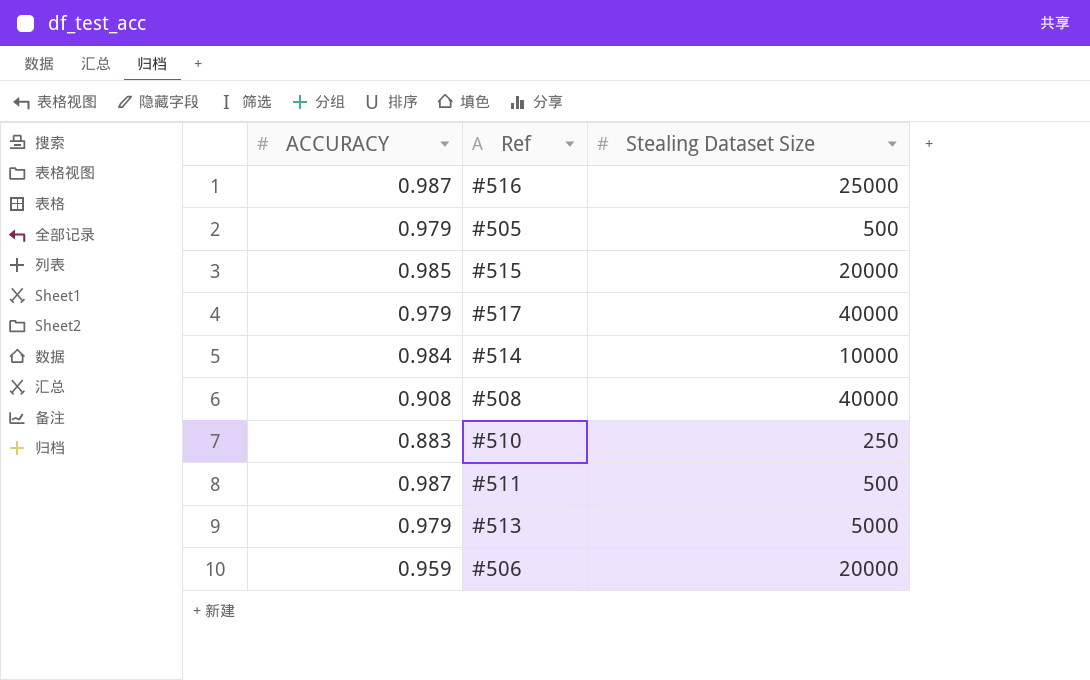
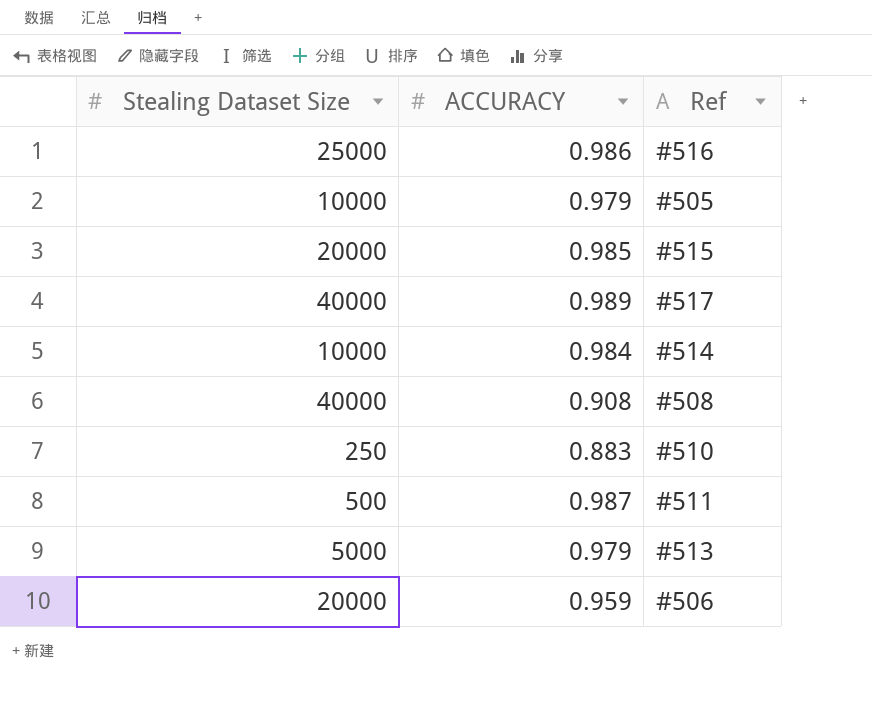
column Stealing Dataset Size | position: 3 -> 1
#516 | ACCURACY: 0.987 -> 0.986
#505 | Stealing Dataset Size: 500 -> 10000
#517 | ACCURACY: 0.979 -> 0.989

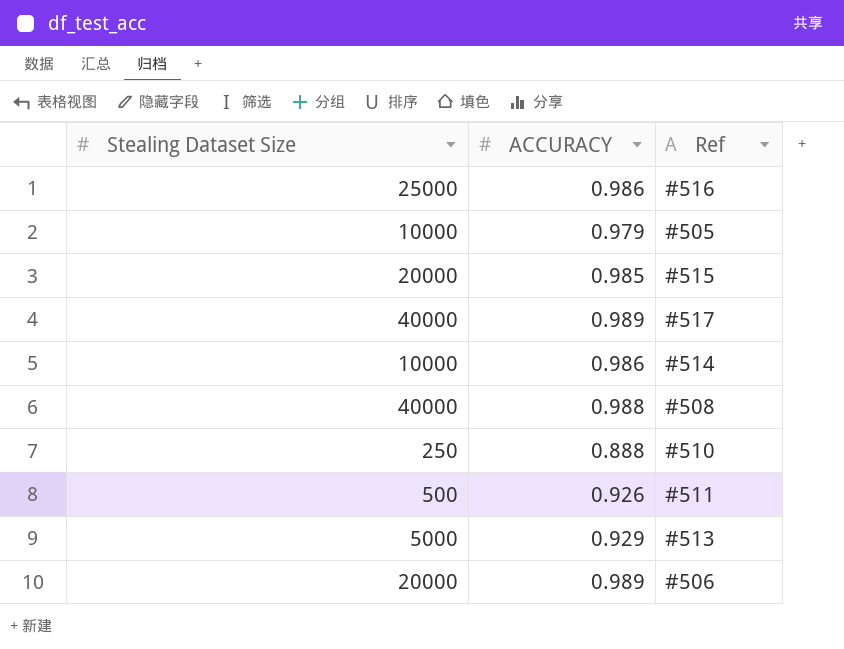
#514 | ACCURACY: 0.984 -> 0.986
#508 | ACCURACY: 0.908 -> 0.988
#510 | ACCURACY: 0.883 -> 0.888
#511 | ACCURACY: 0.987 -> 0.926
#513 | ACCURACY: 0.979 -> 0.929
#506 | ACCURACY: 0.959 -> 0.989

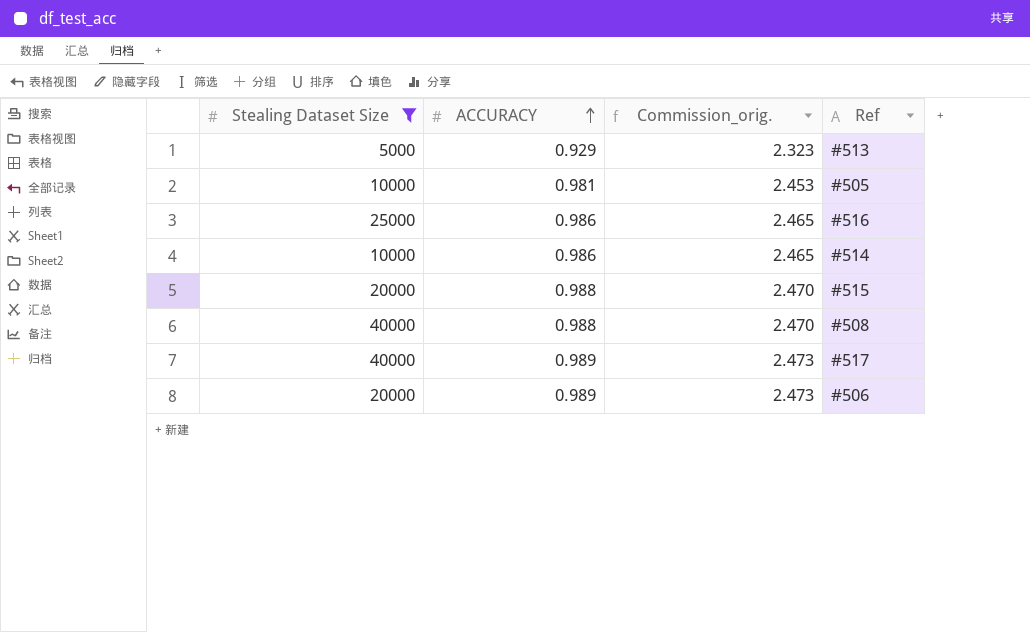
filter: none -> Stealing Dataset Size >= 5000
row order: none -> ACCURACY ascending
column Commission_orig. | formula: none -> [ACCURACY] * 2.5
#505 | ACCURACY: 0.979 -> 0.981
#515 | ACCURACY: 0.985 -> 0.988

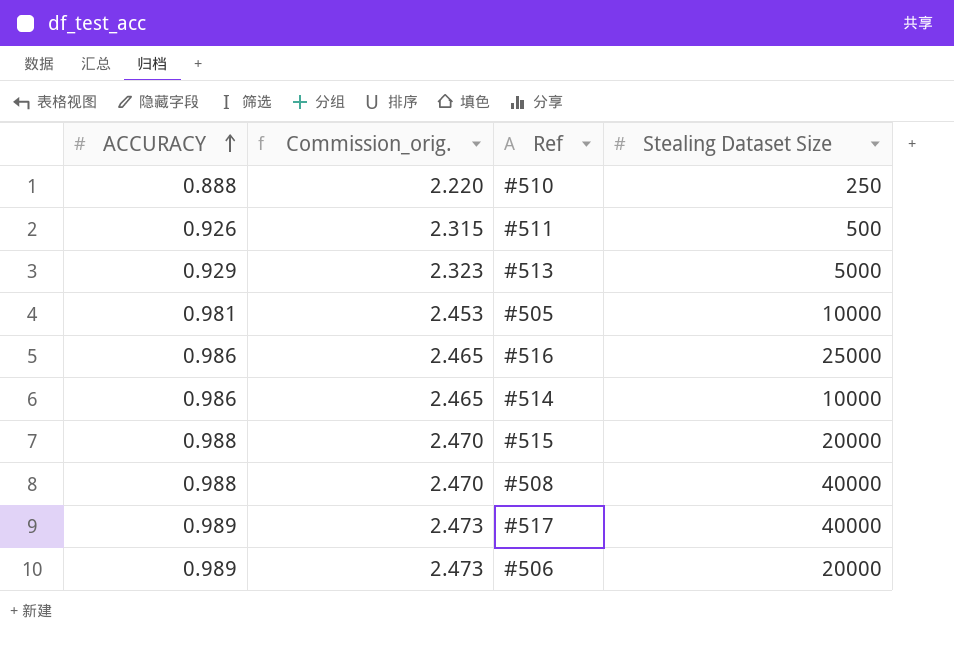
filter: Stealing Dataset Size >= 5000 -> none
column Stealing Dataset Size | position: 1 -> 4

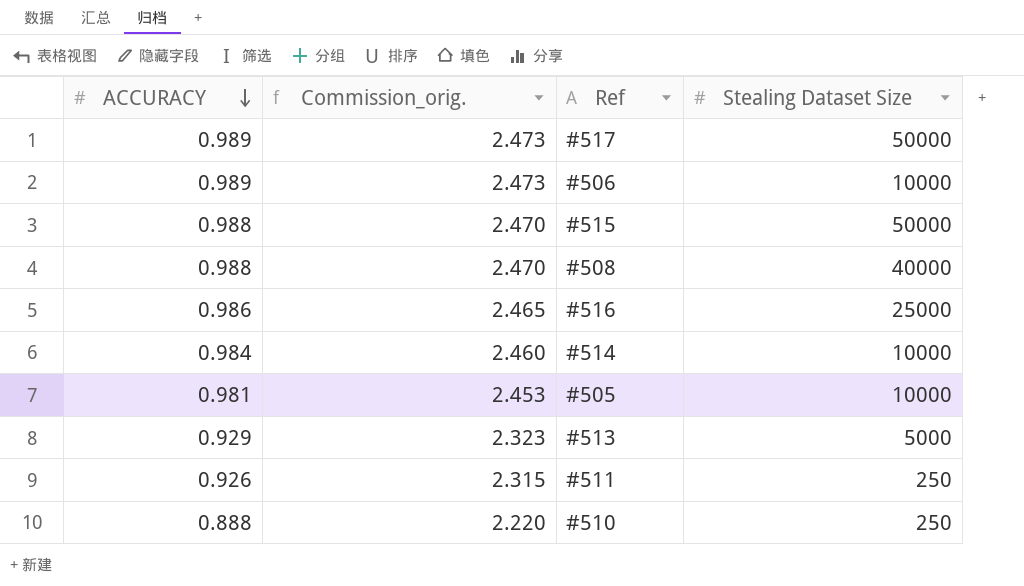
row order: ACCURACY ascending -> ACCURACY descending
#517 | Stealing Dataset Size: 40000 -> 50000
#506 | Stealing Dataset Size: 20000 -> 10000
#515 | Stealing Dataset Size: 20000 -> 50000
#514 | ACCURACY: 0.986 -> 0.984
#514 | Commission_orig.: 2.465 -> 2.460
#511 | Stealing Dataset Size: 500 -> 250

